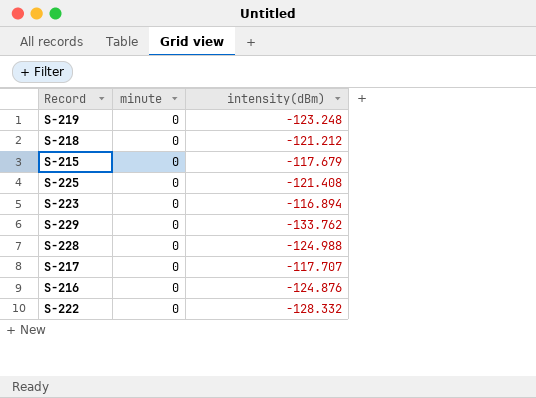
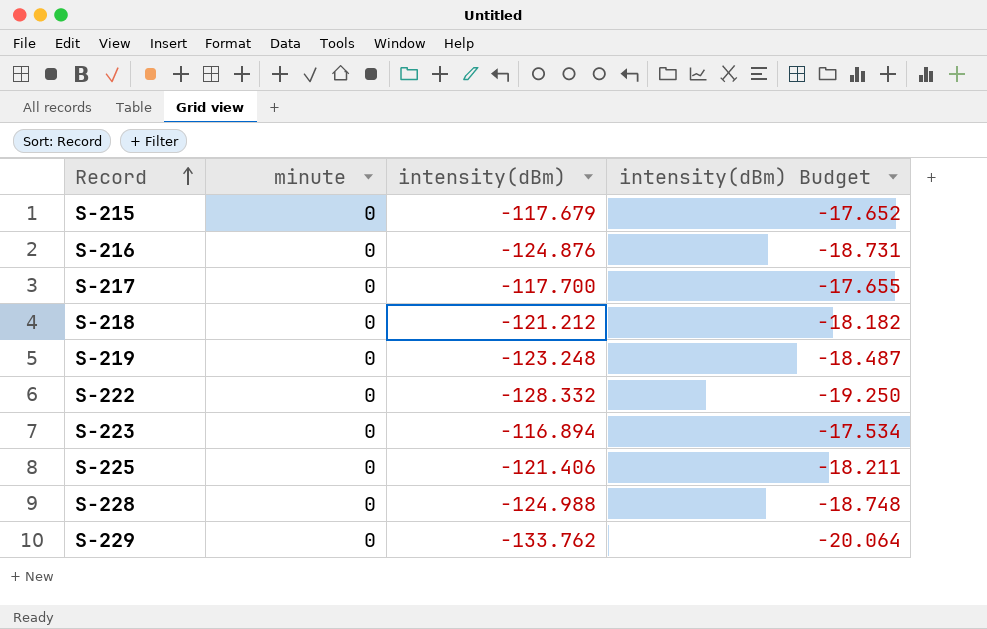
row order: none -> Record ascending
column intensity(dBm) Budget | formula: none -> [intensity(dBm)] * 0.15
S-217 | intensity(dBm): -117.707 -> -117.700
S-225 | intensity(dBm): -121.408 -> -121.406

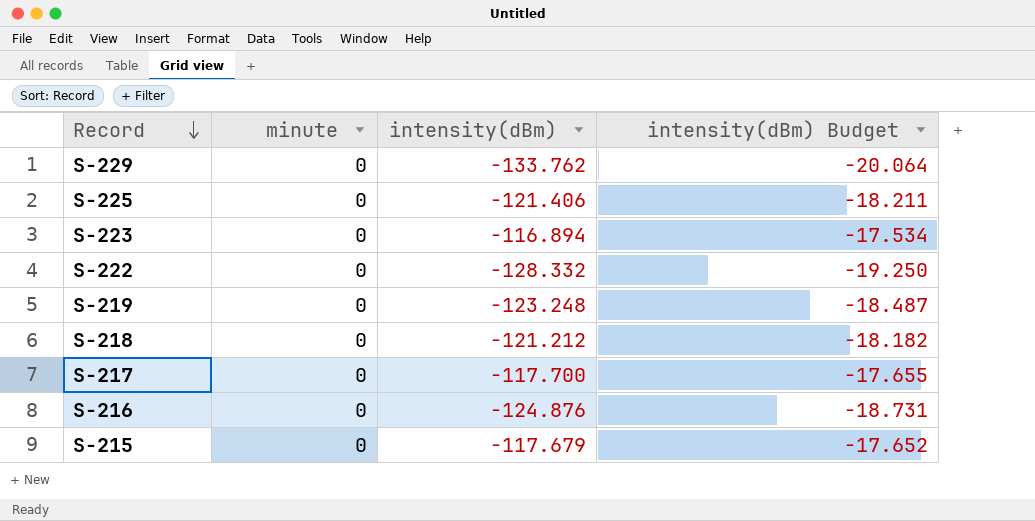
row order: Record ascending -> Record descending
row S-228: 0 | -124.988 | -18.748 -> none

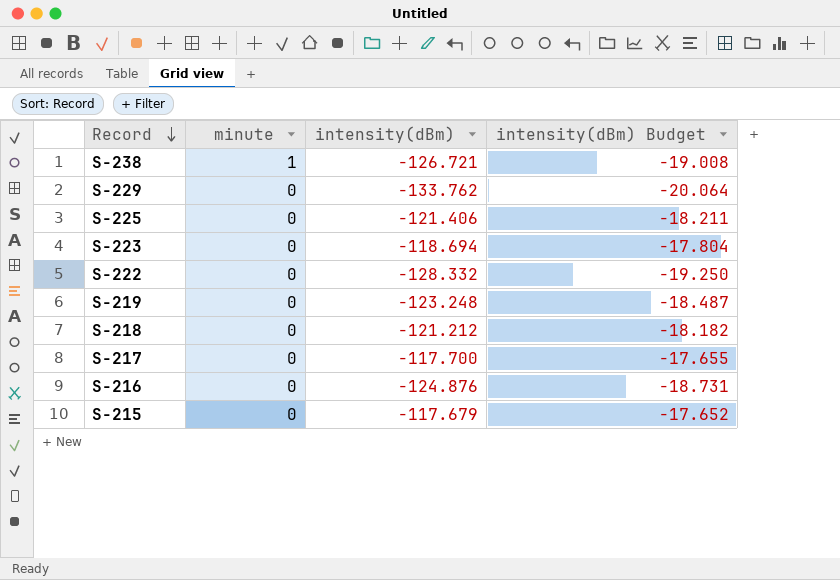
row S-238: none -> 1 | -126.721 | -19.008
S-223 | intensity(dBm): -116.894 -> -118.694
S-223 | intensity(dBm) Budget: -17.534 -> -17.804

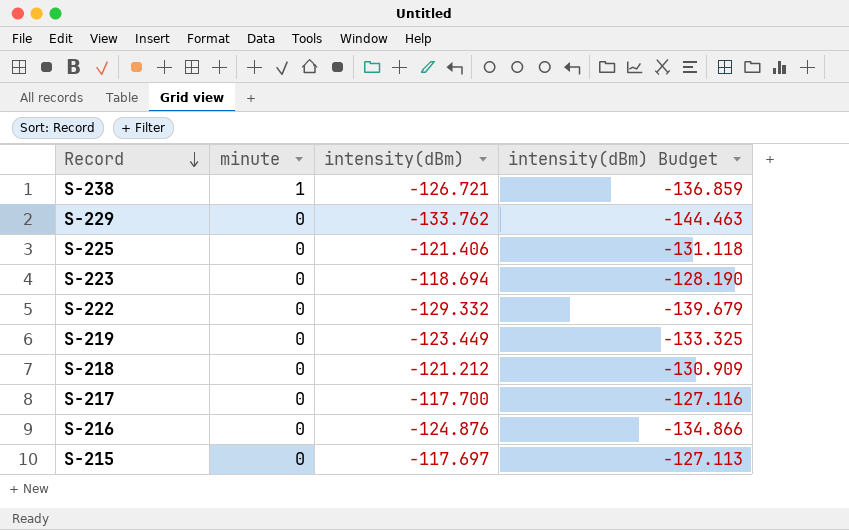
column intensity(dBm) Budget | formula: [intensity(dBm)] * 0.15 -> [intensity(dBm)] * 1.08
S-222 | intensity(dBm): -128.332 -> -129.332
S-219 | intensity(dBm): -123.248 -> -123.449
S-215 | intensity(dBm): -117.679 -> -117.697

